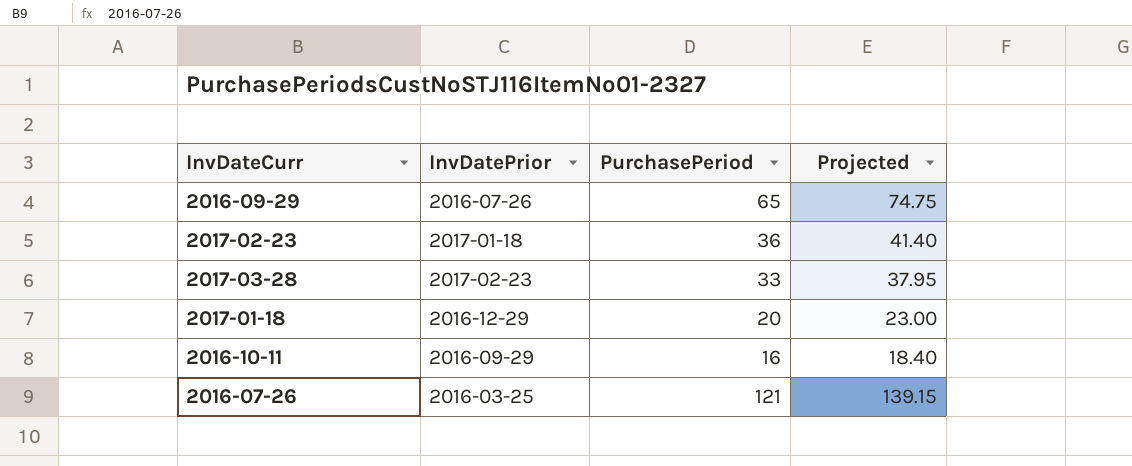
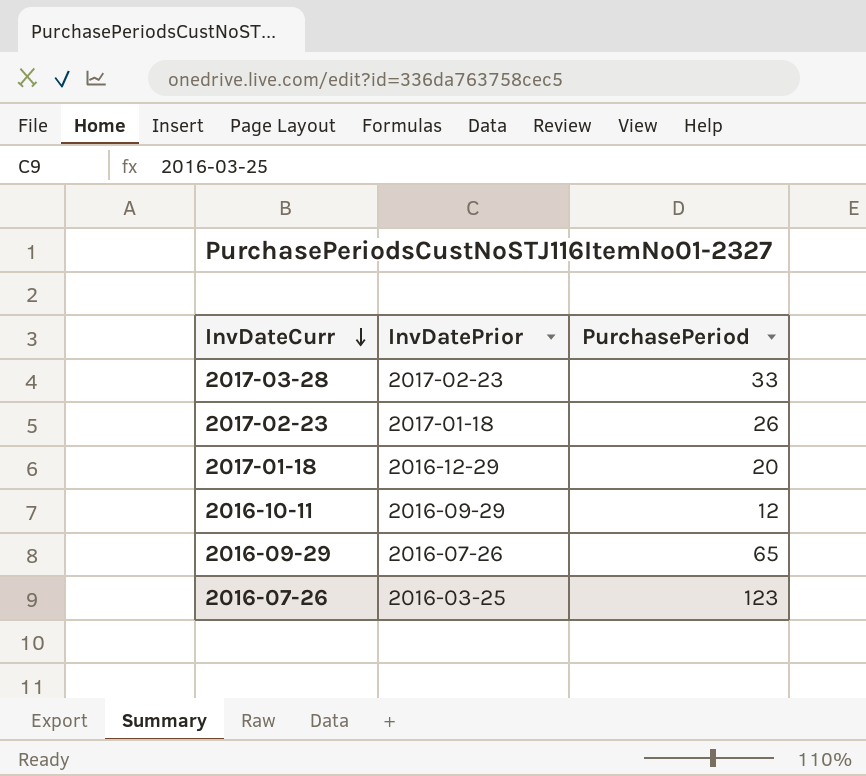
row order: none -> InvDateCurr descending
column Projected | formula: [PurchasePeriod] * 1.15 -> none
2017-02-23 | PurchasePeriod: 36 -> 26
2016-10-11 | PurchasePeriod: 16 -> 12
2016-07-26 | PurchasePeriod: 121 -> 123

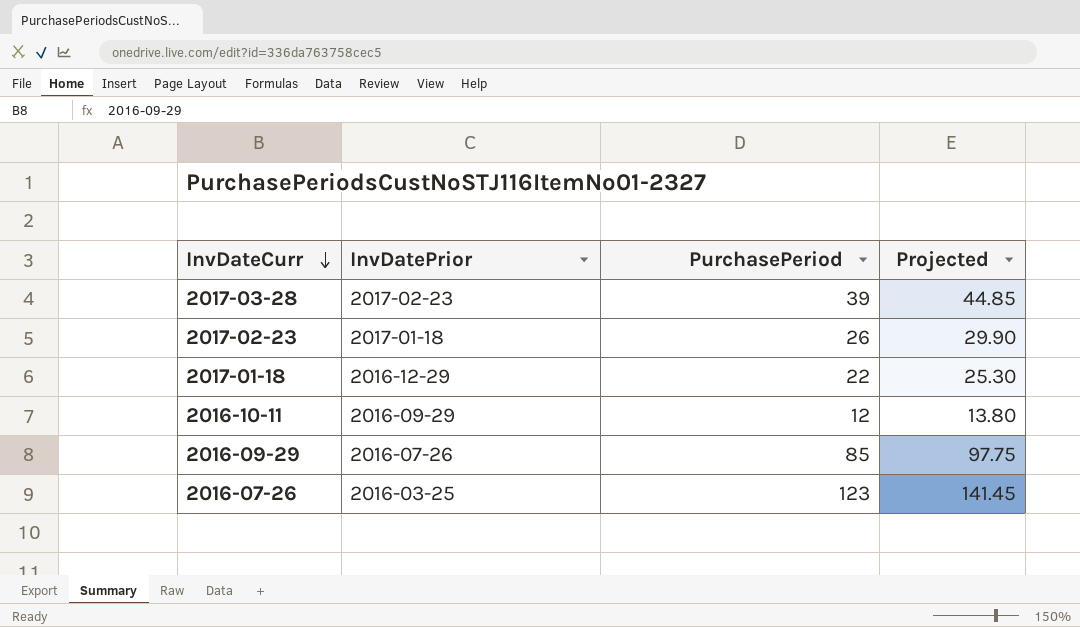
column Projected | formula: none -> [PurchasePeriod] * 1.15
2017-03-28 | PurchasePeriod: 33 -> 39
2017-01-18 | PurchasePeriod: 20 -> 22
2016-09-29 | PurchasePeriod: 65 -> 85

